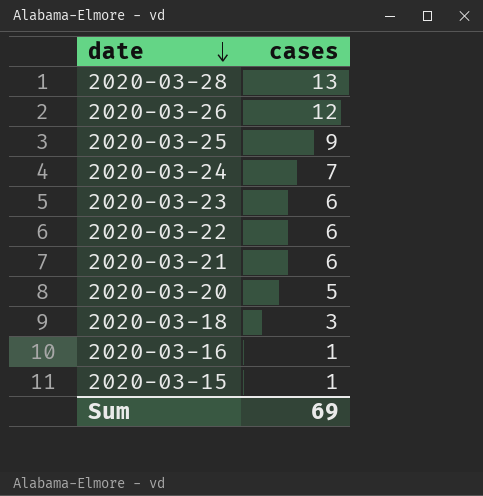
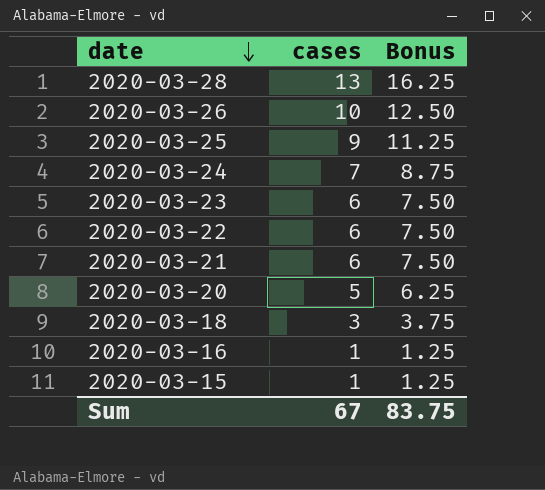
column Bonus | formula: none -> [cases] * 1.25
2020-03-26 | cases: 12 -> 10
Sum | cases: 69 -> 67

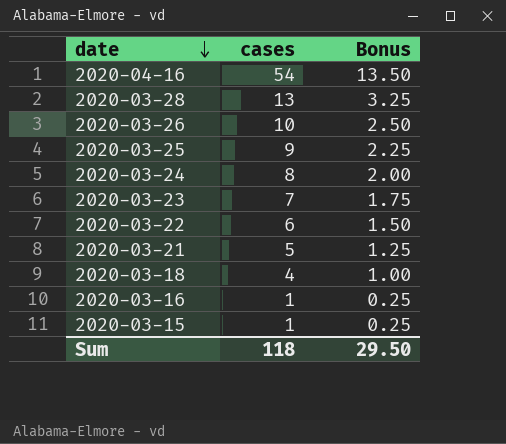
column Bonus | formula: [cases] * 1.25 -> [cases] * 0.25
row 2020-03-20: 5 | 6.25 -> none
row 2020-04-16: none -> 54 | 13.50
2020-03-24 | cases: 7 -> 8
2020-03-23 | cases: 6 -> 7
2020-03-21 | cases: 6 -> 5
2020-03-18 | cases: 3 -> 4
Sum | cases: 67 -> 118
Sum | Bonus: 83.75 -> 29.50

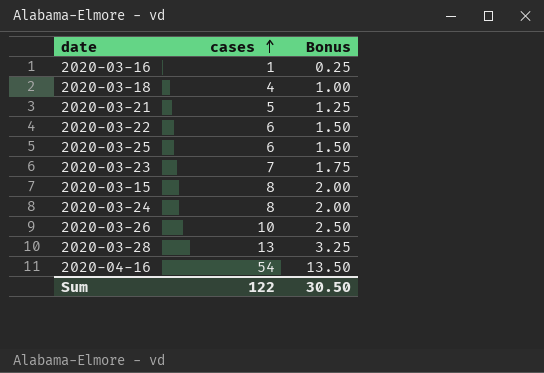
row order: date descending -> cases ascending
2020-03-25 | cases: 9 -> 6
2020-03-25 | Bonus: 2.25 -> 1.50
2020-03-15 | cases: 1 -> 8
2020-03-15 | Bonus: 0.25 -> 2.00
Sum | cases: 118 -> 122
Sum | Bonus: 29.50 -> 30.50

